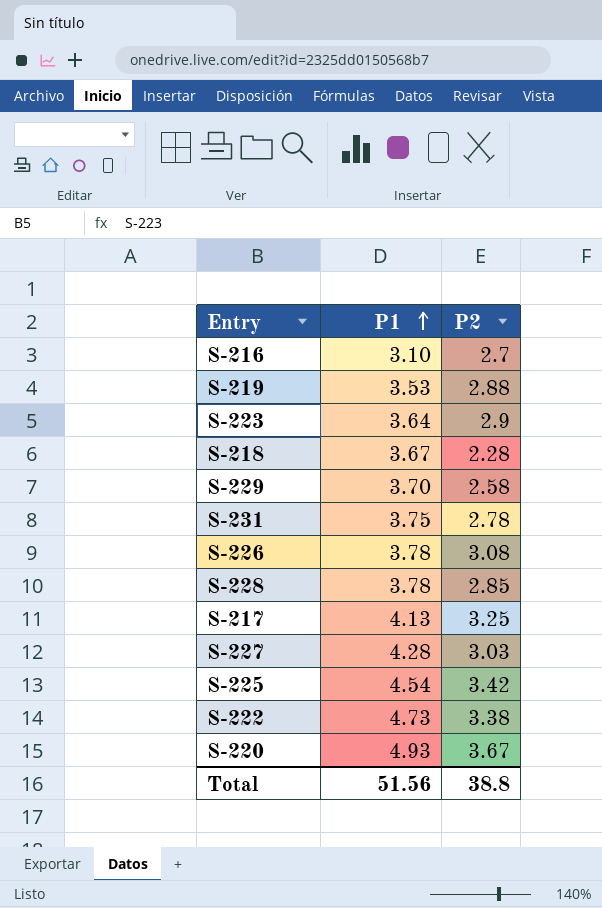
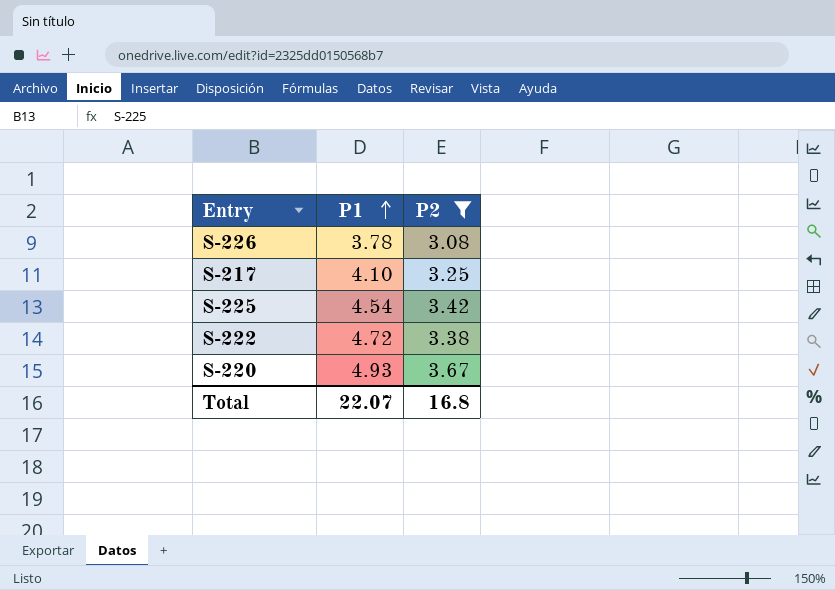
filter: none -> P2 >= 3.08
S-217 | P1: 4.13 -> 4.10
S-222 | P1: 4.73 -> 4.72
Total | P1: 51.56 -> 22.07
Total | P2: 38.8 -> 16.8

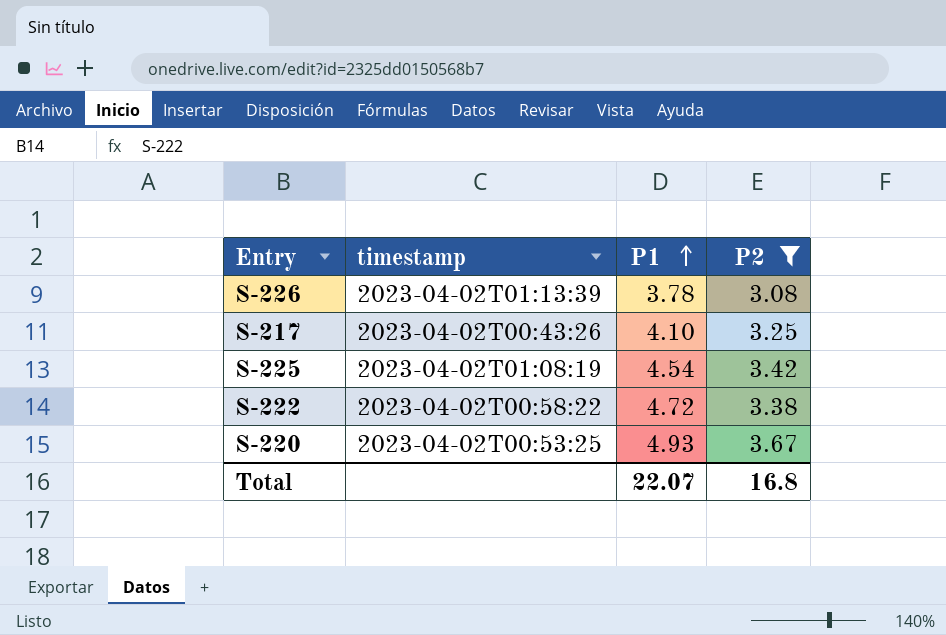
column timestamp | position: none -> 2

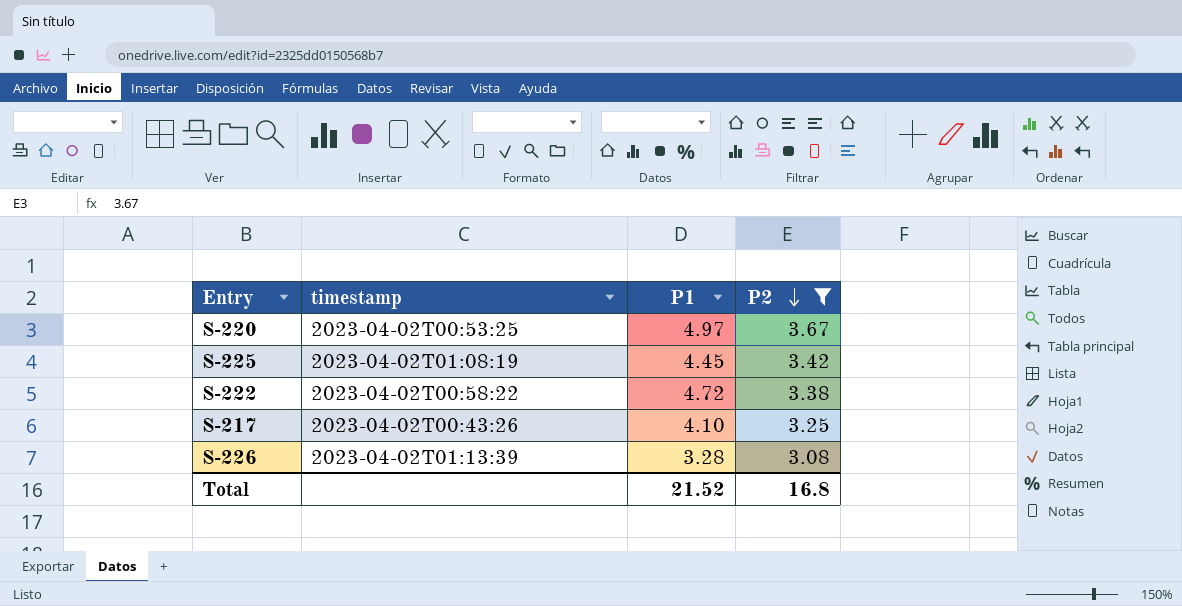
row order: P1 ascending -> P2 descending
S-220 | P1: 4.93 -> 4.97
S-225 | P1: 4.54 -> 4.45
S-226 | P1: 3.78 -> 3.28
Total | P1: 22.07 -> 21.52

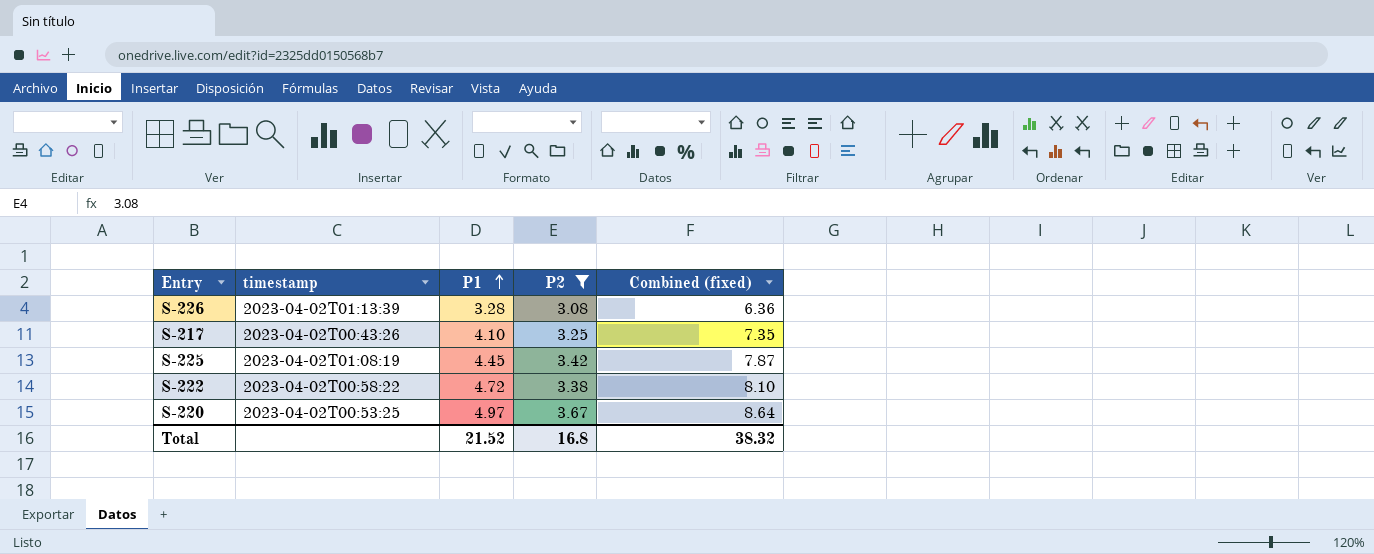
row order: P2 descending -> P1 ascending
column Combined (fixed) | formula: none -> [P1] + [P2]

